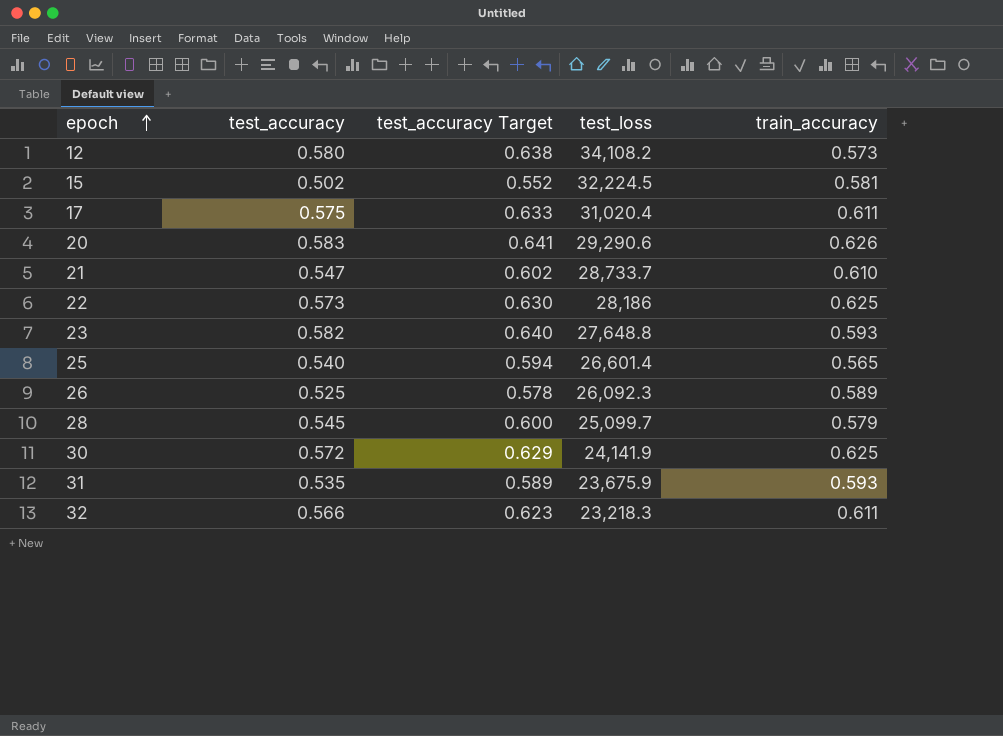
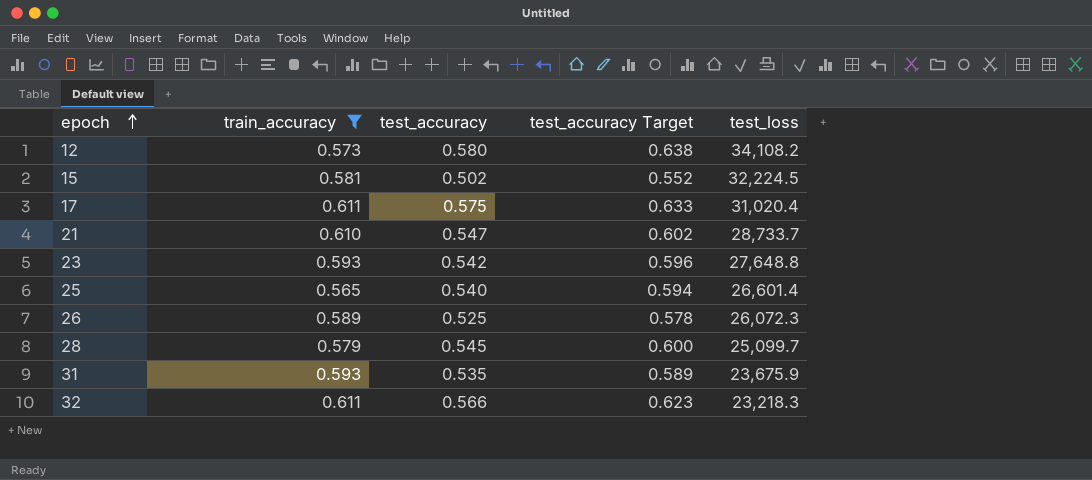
filter: none -> train_accuracy <= 0.611
column train_accuracy | position: 5 -> 2
23 | test_accuracy: 0.582 -> 0.542
23 | test_accuracy Target: 0.640 -> 0.596
26 | test_loss: 26,092.3 -> 26,072.3

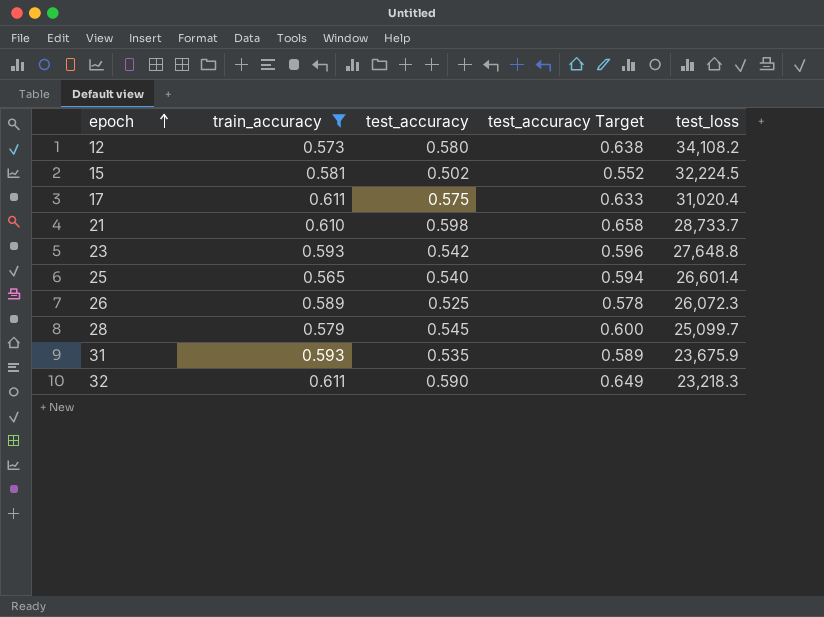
21 | test_accuracy: 0.547 -> 0.598
21 | test_accuracy Target: 0.602 -> 0.658
32 | test_accuracy: 0.566 -> 0.590
32 | test_accuracy Target: 0.623 -> 0.649

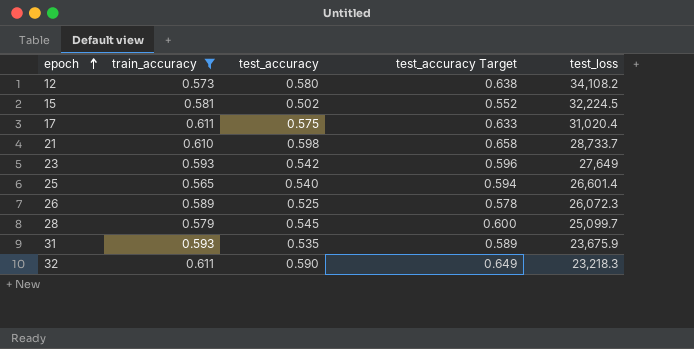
23 | test_loss: 27,648.8 -> 27,649

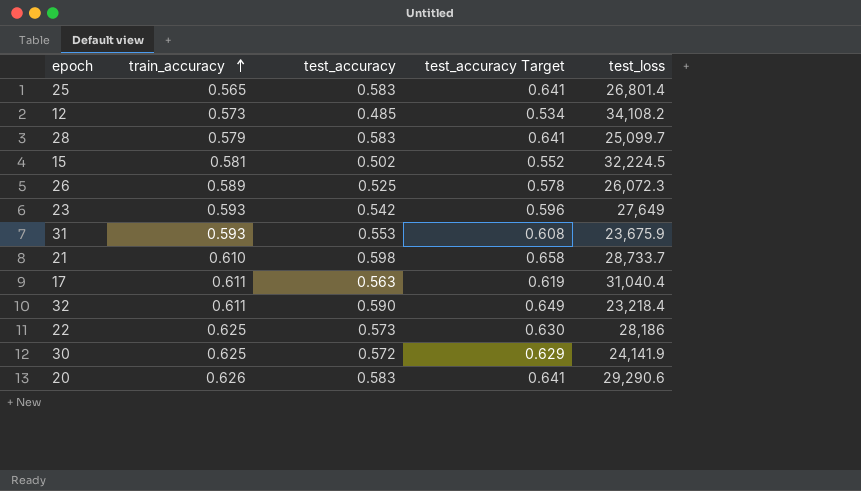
filter: train_accuracy <= 0.611 -> none
row order: epoch ascending -> train_accuracy ascending
25 | test_accuracy: 0.540 -> 0.583
25 | test_accuracy Target: 0.594 -> 0.641
25 | test_loss: 26,601.4 -> 26,801.4
12 | test_accuracy: 0.580 -> 0.485
12 | test_accuracy Target: 0.638 -> 0.534
28 | test_accuracy: 0.545 -> 0.583
28 | test_accuracy Target: 0.600 -> 0.641
31 | test_accuracy: 0.535 -> 0.553
31 | test_accuracy Target: 0.589 -> 0.608
17 | test_accuracy: 0.575 -> 0.563
17 | test_accuracy Target: 0.633 -> 0.619
17 | test_loss: 31,020.4 -> 31,040.4
32 | test_loss: 23,218.3 -> 23,218.4

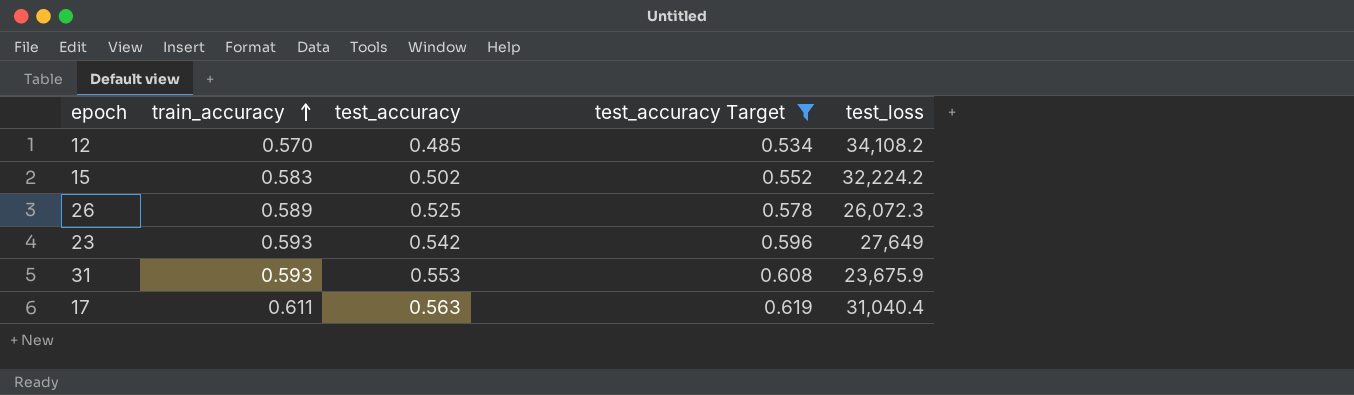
filter: none -> test_accuracy Target <= 0.619
12 | train_accuracy: 0.573 -> 0.570
15 | train_accuracy: 0.581 -> 0.583
15 | test_loss: 32,224.5 -> 32,224.2

